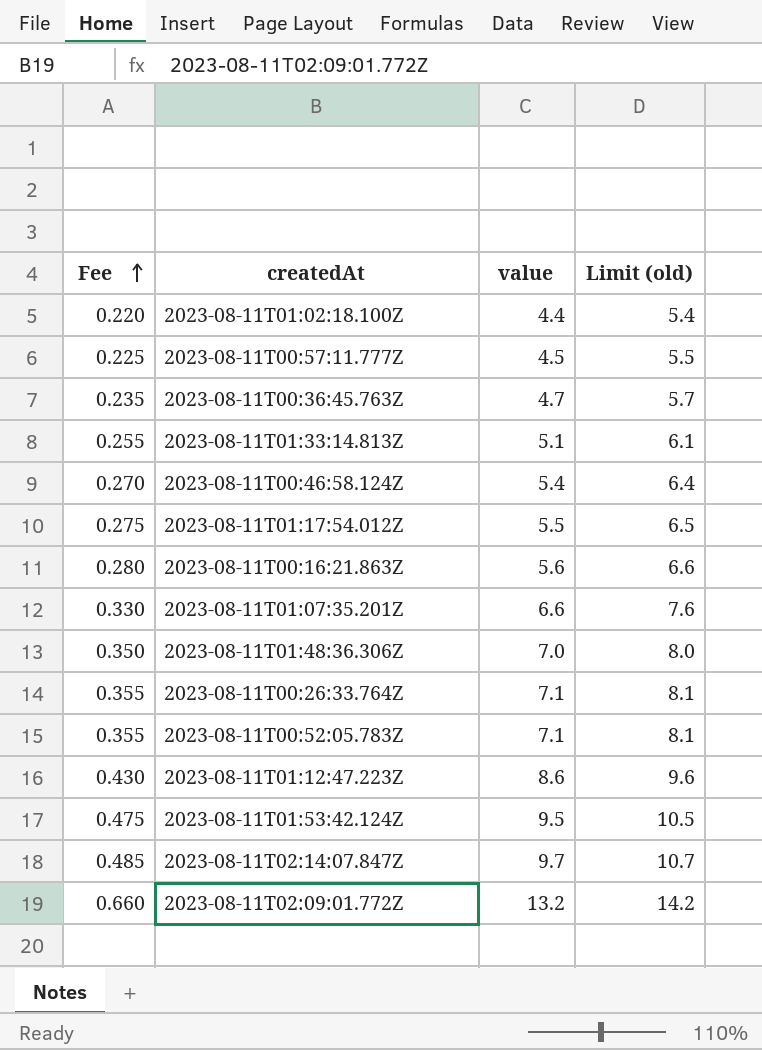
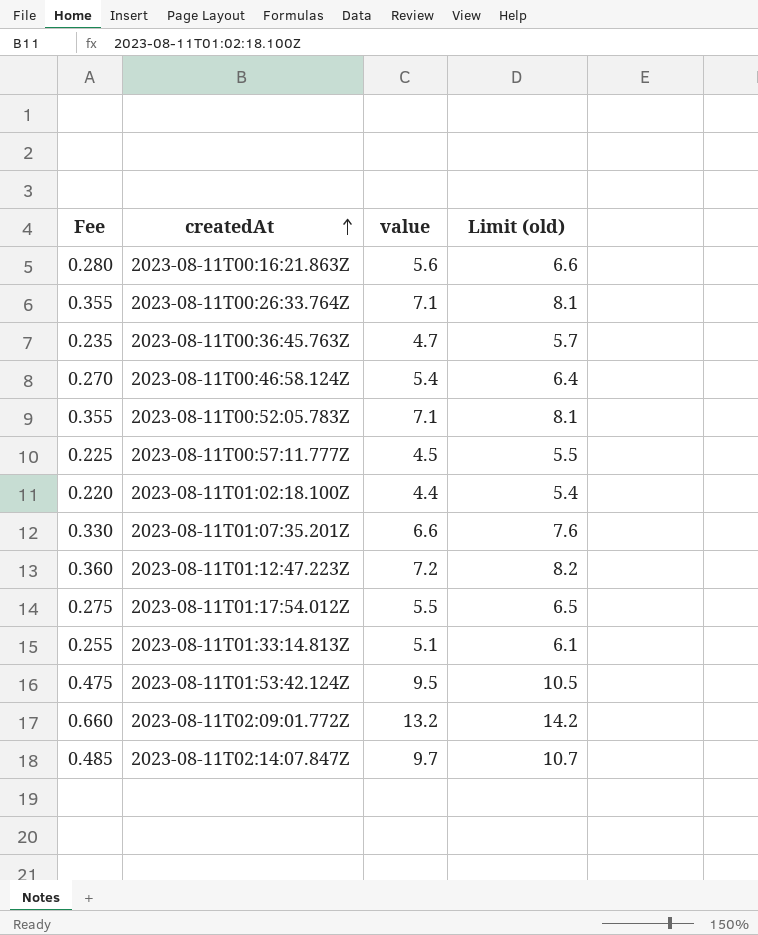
row order: Fee ascending -> createdAt ascending
row 2023-08-11T01:48:36.306Z: 0.350 | 7.0 | 8.0 -> none
2023-08-11T01:12:47.223Z | Fee: 0.430 -> 0.360
2023-08-11T01:12:47.223Z | value: 8.6 -> 7.2
2023-08-11T01:12:47.223Z | Limit (old): 9.6 -> 8.2

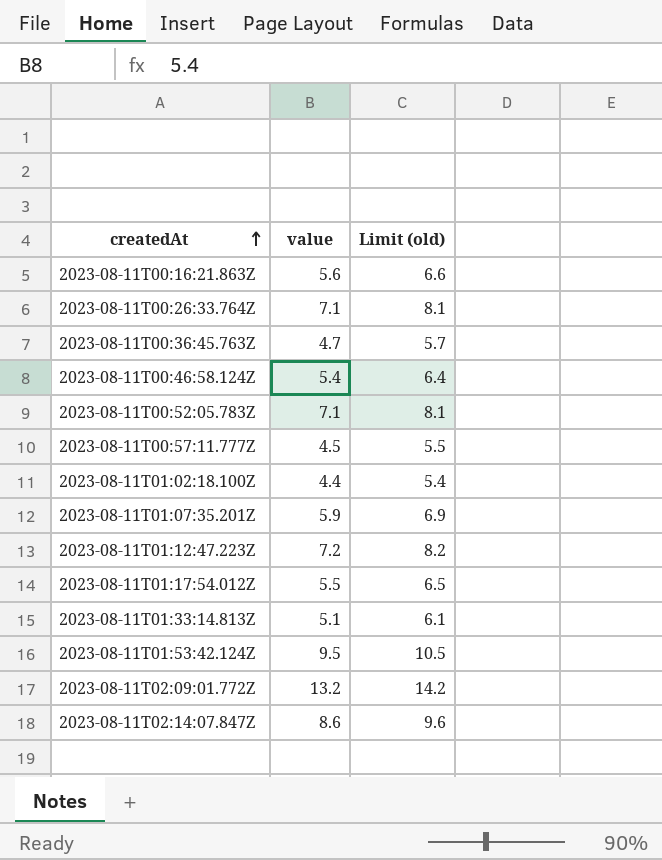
column Fee | formula: [value] * 0.05 -> none
2023-08-11T01:07:35.201Z | value: 6.6 -> 5.9
2023-08-11T01:07:35.201Z | Limit (old): 7.6 -> 6.9
2023-08-11T02:14:07.847Z | value: 9.7 -> 8.6
2023-08-11T02:14:07.847Z | Limit (old): 10.7 -> 9.6

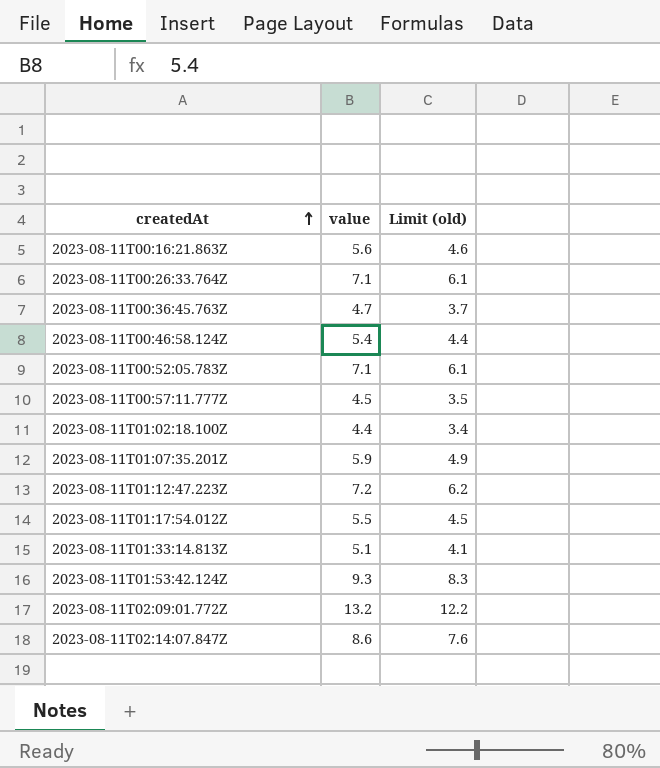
column Limit (old) | formula: [value] + 1 -> [value] - 1
2023-08-11T01:53:42.124Z | value: 9.5 -> 9.3

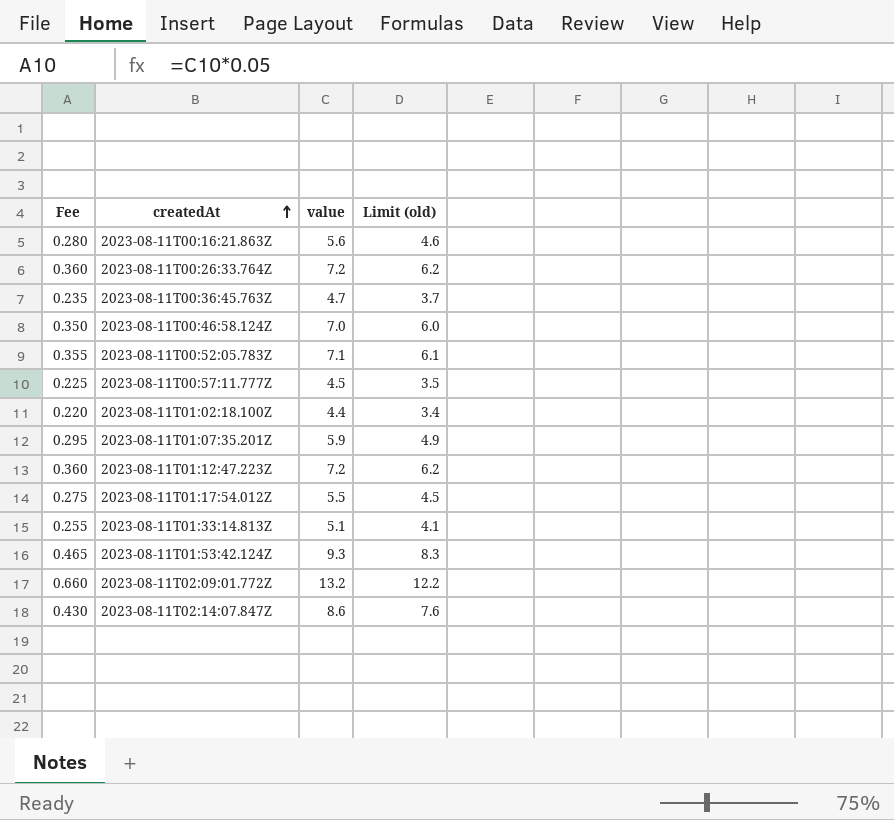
column Fee | formula: none -> [value] * 0.05
2023-08-11T00:26:33.764Z | value: 7.1 -> 7.2
2023-08-11T00:26:33.764Z | Limit (old): 6.1 -> 6.2
2023-08-11T00:46:58.124Z | value: 5.4 -> 7.0
2023-08-11T00:46:58.124Z | Limit (old): 4.4 -> 6.0

